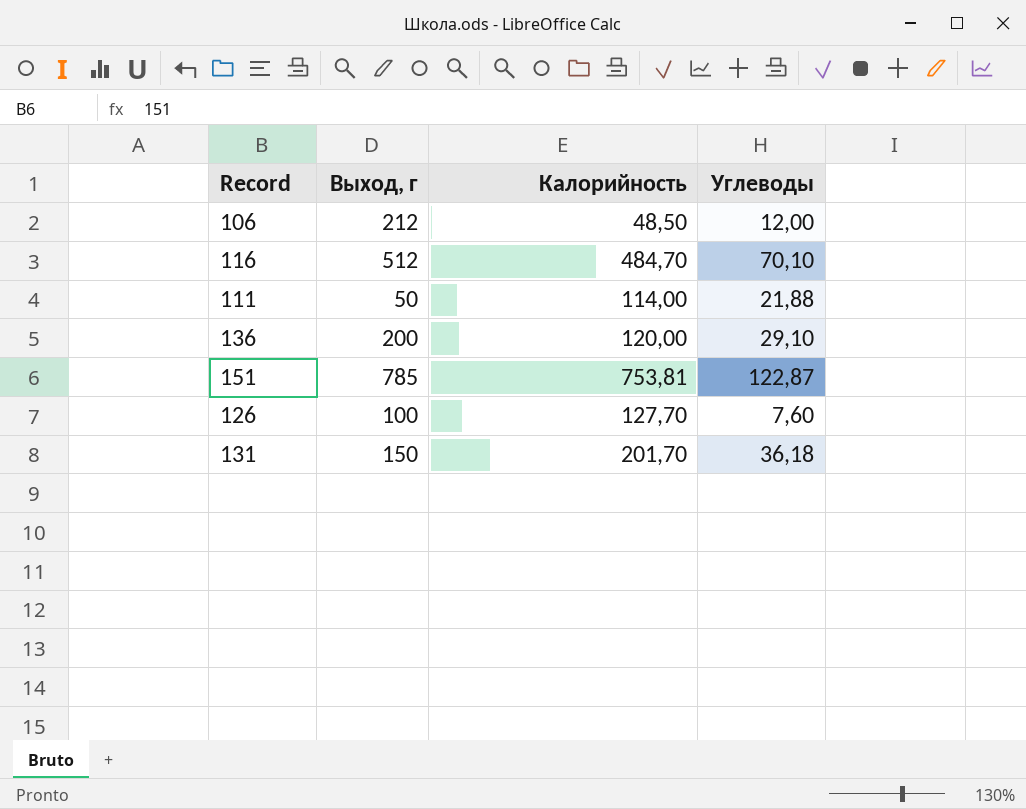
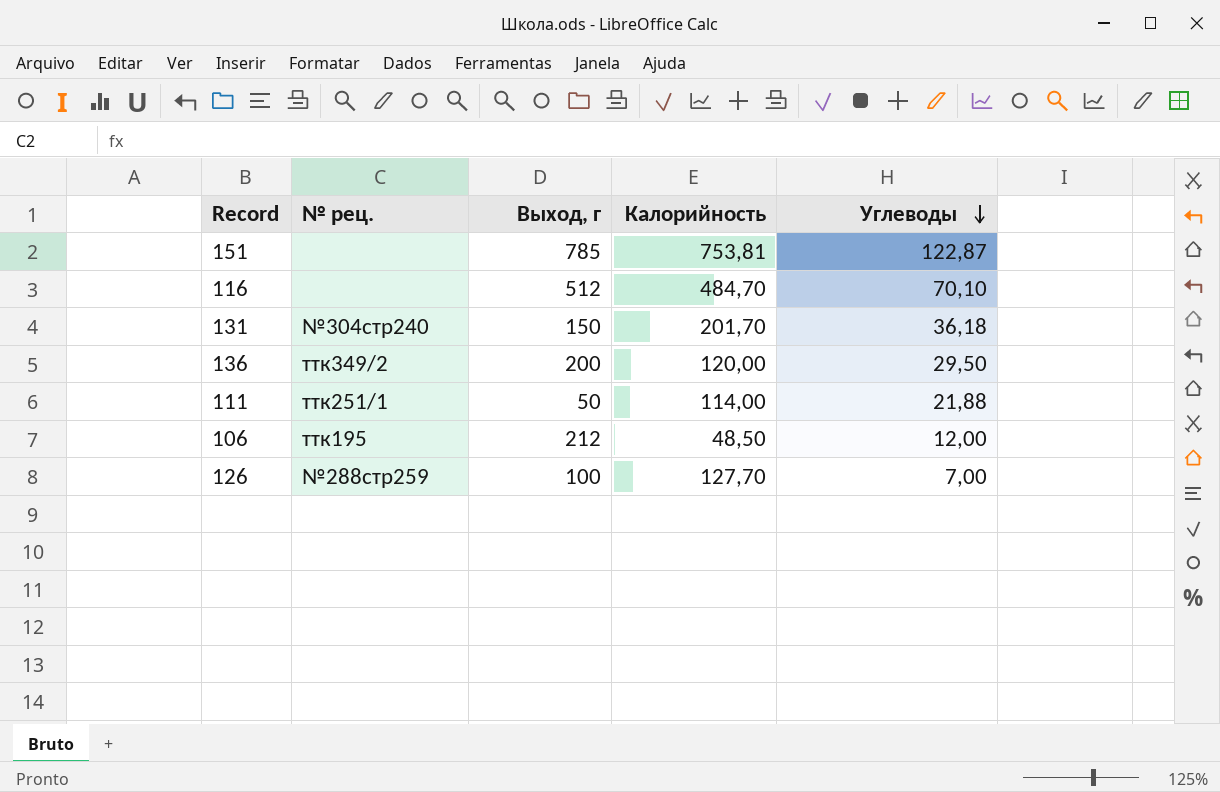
row order: none -> Углеводы descending
column № рец. | position: none -> 2
136 | Углеводы: 29,10 -> 29,50
126 | Углеводы: 7,60 -> 7,00

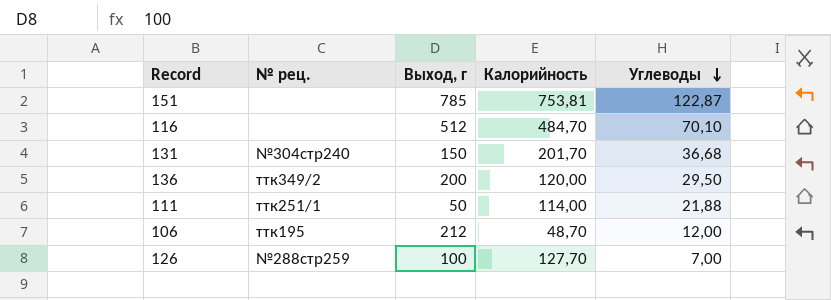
131 | Углеводы: 36,18 -> 36,68
106 | Калорийность: 48,50 -> 48,70

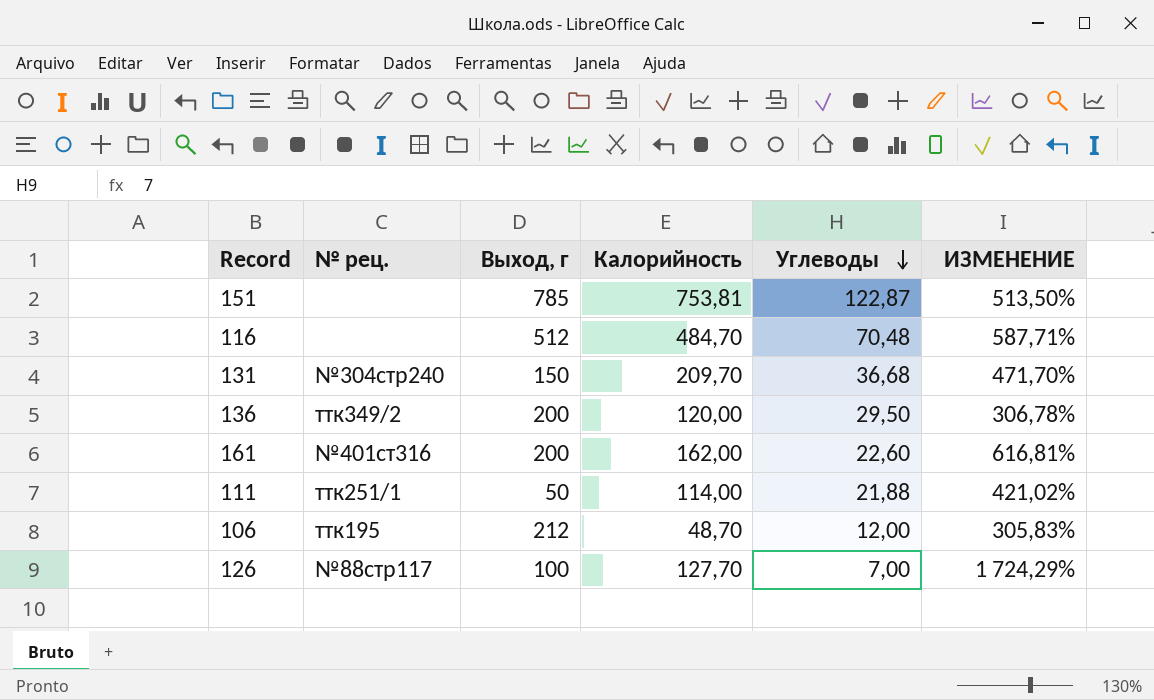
column ИЗМЕНЕНИЕ | formula: none -> ([Калорийность] - [Углеводы]) / [Углеводы]
116 | Углеводы: 70,10 -> 70,48
131 | Калорийность: 201,70 -> 209,70
row 161: none -> №401ст316 | 200 | 162,00 | 22,60 | 616,81%
126 | № рец.: №288стр259 -> №88стр117

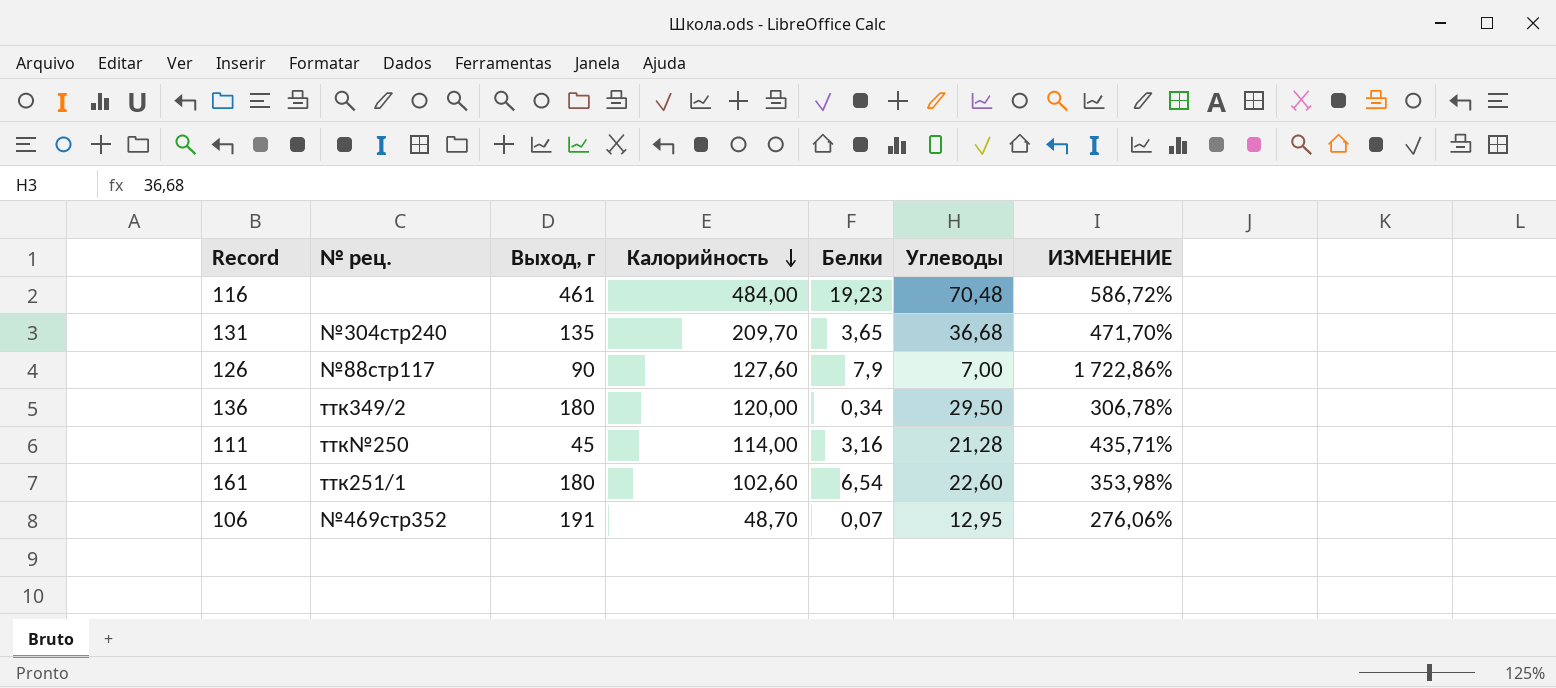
row order: Углеводы descending -> Калорийность descending
column Белки | position: none -> 5
row 151: none | 785 | 753,81 | 122,87 | 513,50% -> none
116 | Выход, г: 512 -> 461
116 | Калорийность: 484,70 -> 484,00
116 | ИЗМЕНЕНИЕ: 587,71% -> 586,72%
131 | Выход, г: 150 -> 135
126 | Выход, г: 100 -> 90
126 | Калорийность: 127,70 -> 127,60
126 | ИЗМЕНЕНИЕ: 1 724,29% -> 1 722,86%
136 | Выход, г: 200 -> 180
111 | № рец.: ттк251/1 -> ттк№250
111 | Выход, г: 50 -> 45
111 | Углеводы: 21,88 -> 21,28
111 | ИЗМЕНЕНИЕ: 421,02% -> 435,71%
161 | № рец.: №401ст316 -> ттк251/1
161 | Выход, г: 200 -> 180
161 | Калорийность: 162,00 -> 102,60
161 | ИЗМЕНЕНИЕ: 616,81% -> 353,98%
106 | № рец.: ттк195 -> №469стр352
106 | Выход, г: 212 -> 191
106 | Углеводы: 12,00 -> 12,95
106 | ИЗМЕНЕНИЕ: 305,83% -> 276,06%

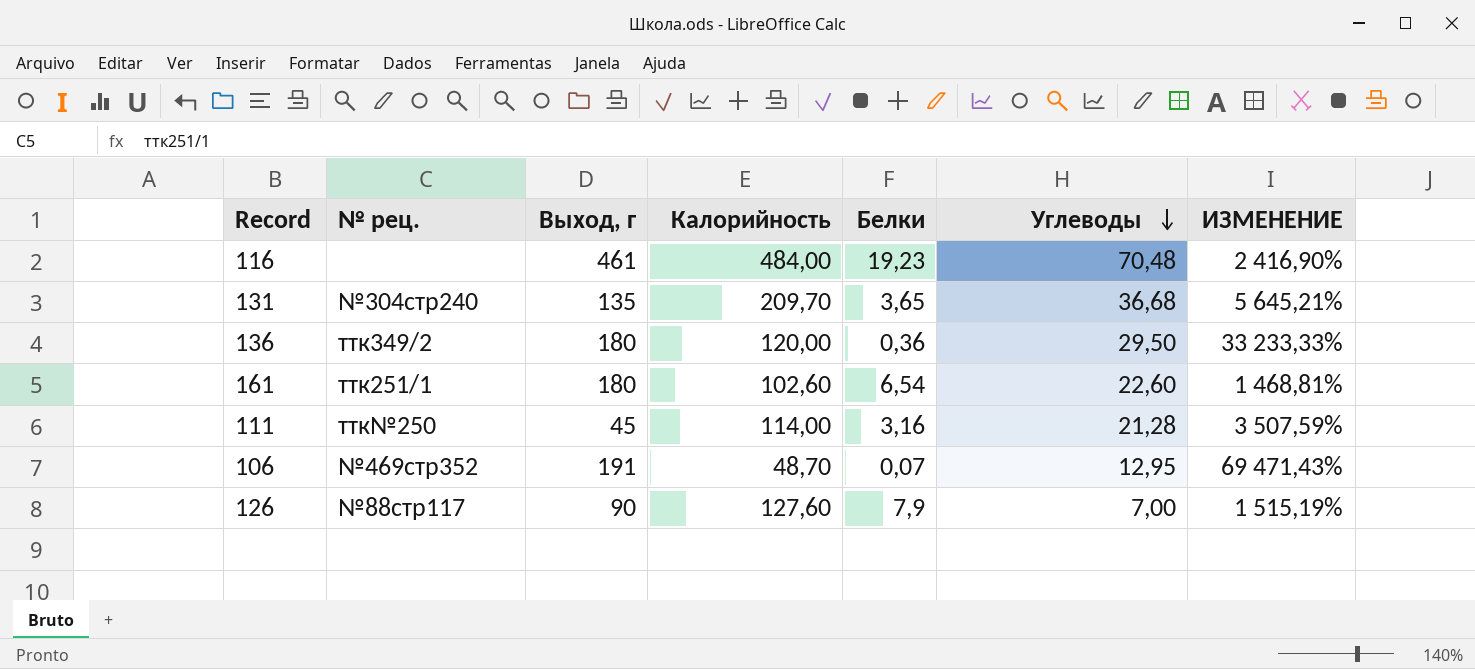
row order: Калорийность descending -> Углеводы descending
column ИЗМЕНЕНИЕ | formula: ([Калорийность] - [Углеводы]) / [Углеводы] -> ([Калорийность] - [Белки]) / [Белки]
136 | Белки: 0,34 -> 0,36

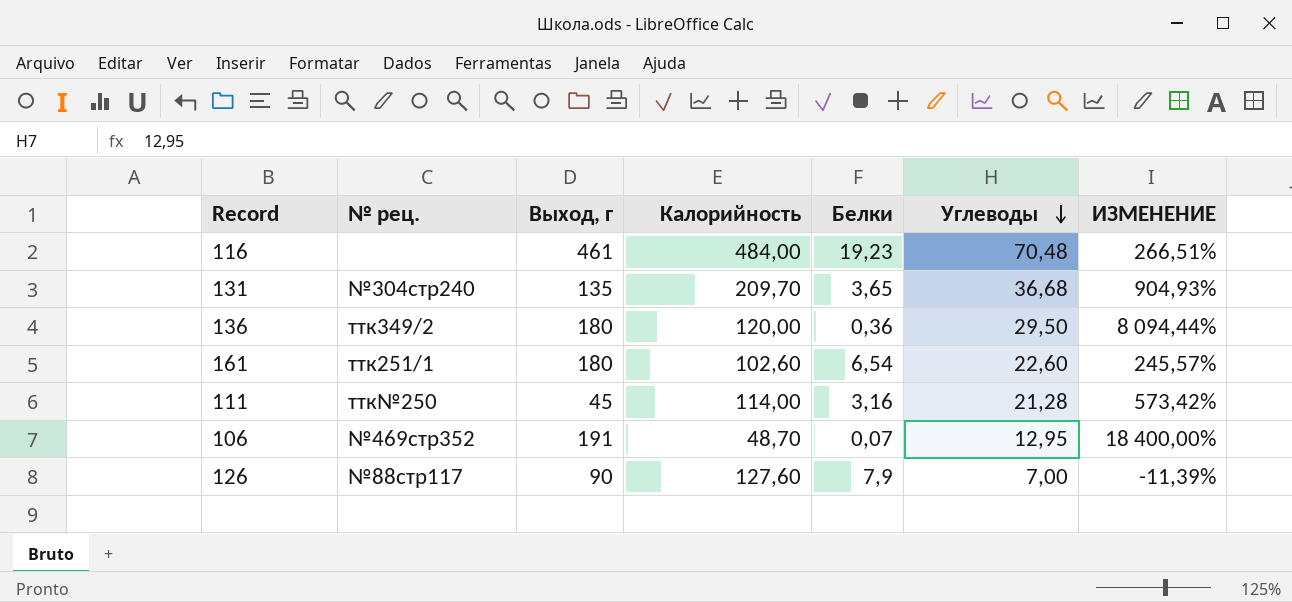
column ИЗМЕНЕНИЕ | formula: ([Калорийность] - [Белки]) / [Белки] -> ([Углеводы] - [Белки]) / [Белки]

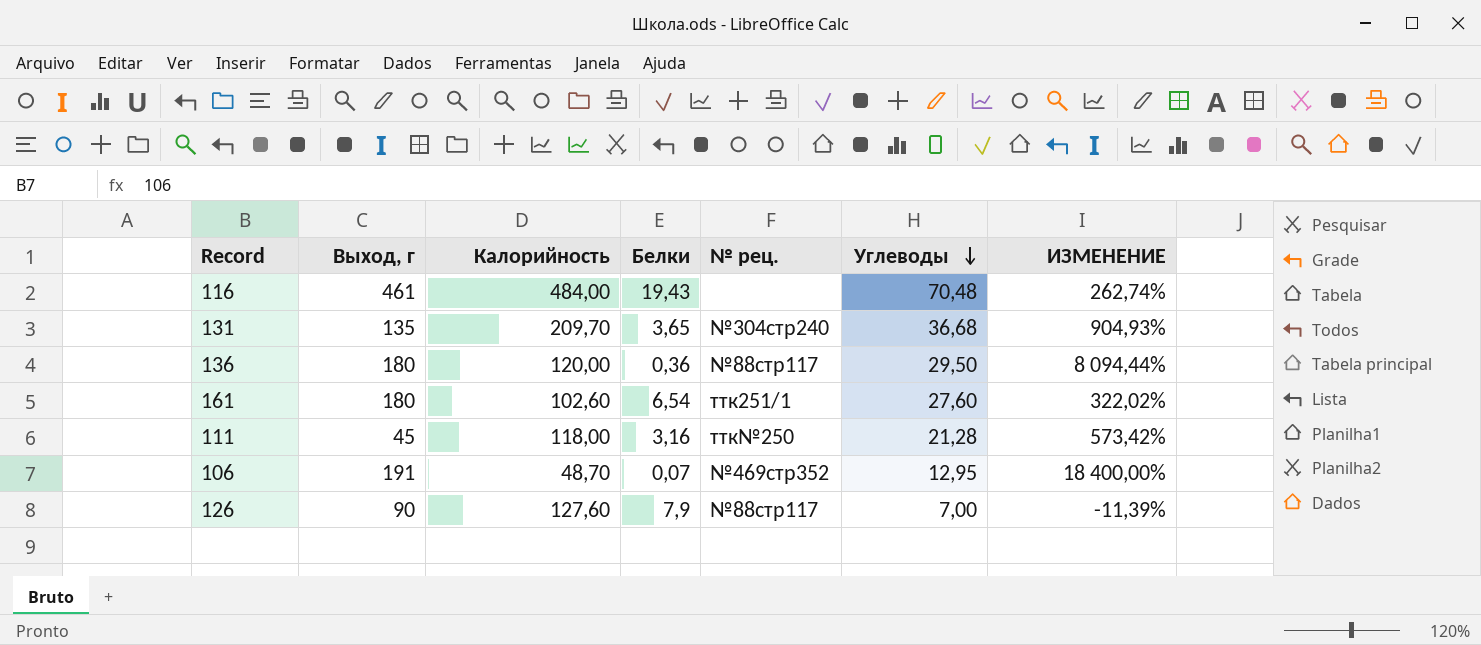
column № рец. | position: 2 -> 5
116 | Белки: 19,23 -> 19,43
116 | ИЗМЕНЕНИЕ: 266,51% -> 262,74%
136 | № рец.: ттк349/2 -> №88стр117
161 | Углеводы: 22,60 -> 27,60
161 | ИЗМЕНЕНИЕ: 245,57% -> 322,02%
111 | Калорийность: 114,00 -> 118,00

